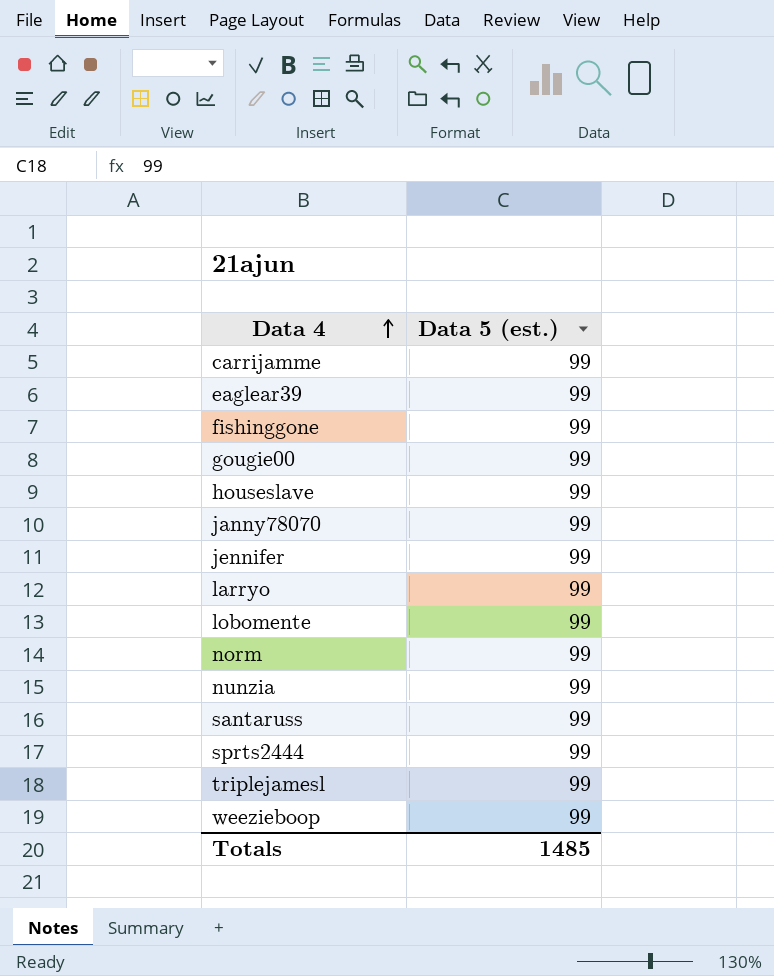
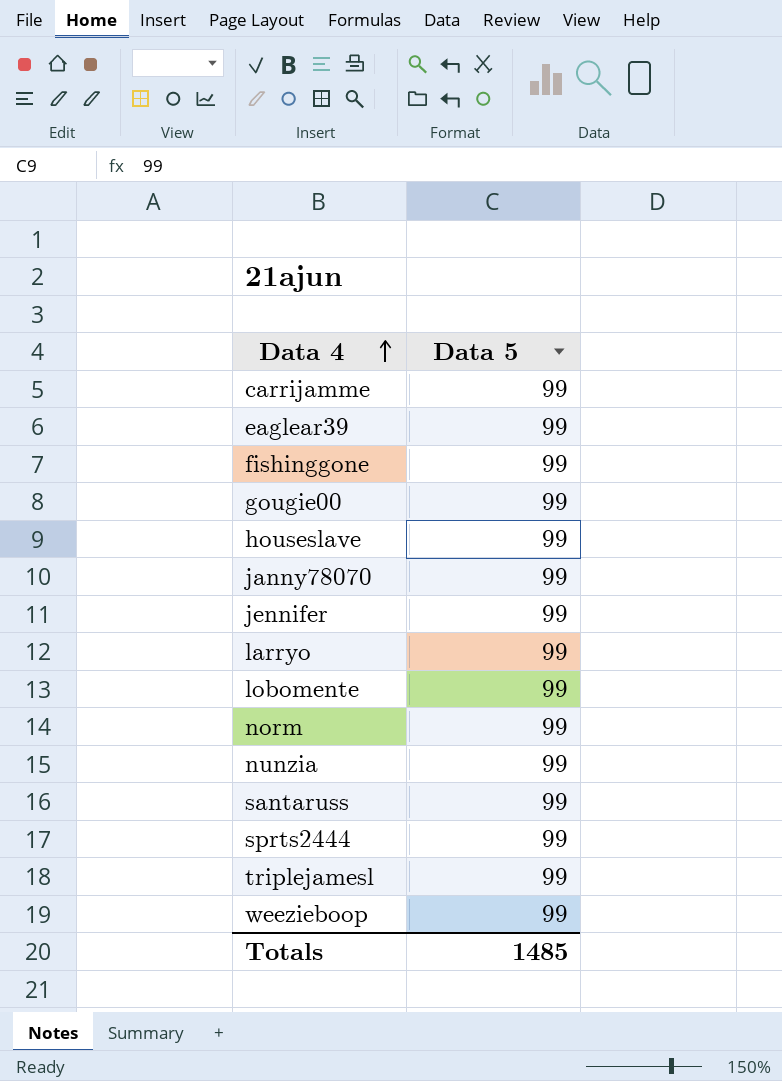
column name: Data 5 (est.) -> Data 5

